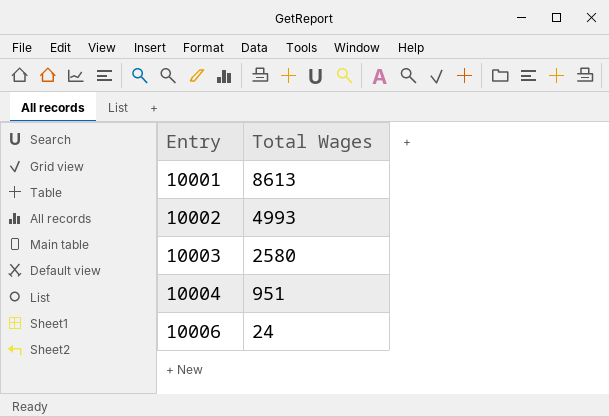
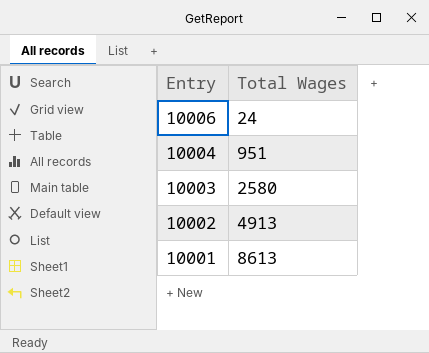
row order: Entry ascending -> Entry descending
10002 | Total Wages: 4993 -> 4913

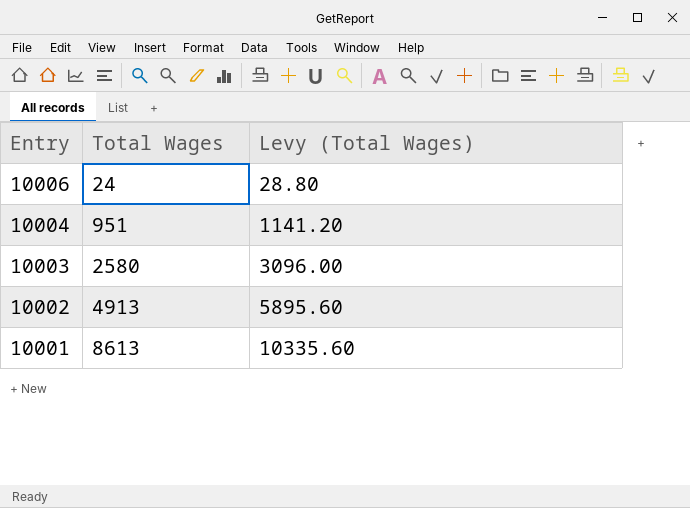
column Levy (Total Wages) | formula: none -> [Total Wages] * 1.2

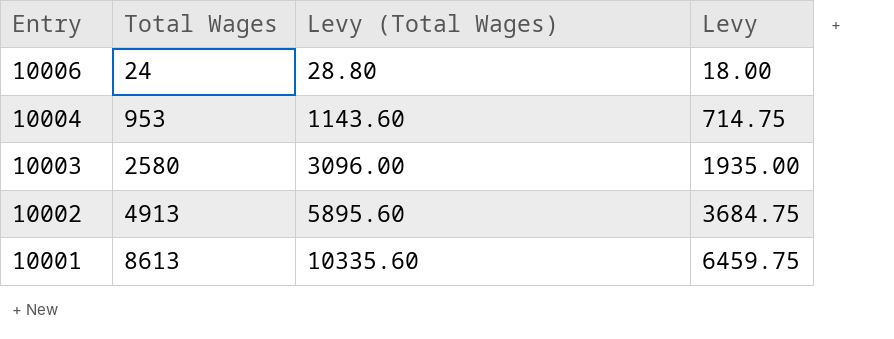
column Levy | formula: none -> [Total Wages] * 0.75
10004 | Total Wages: 951 -> 953
10004 | Levy (Total Wages): 1141.20 -> 1143.60

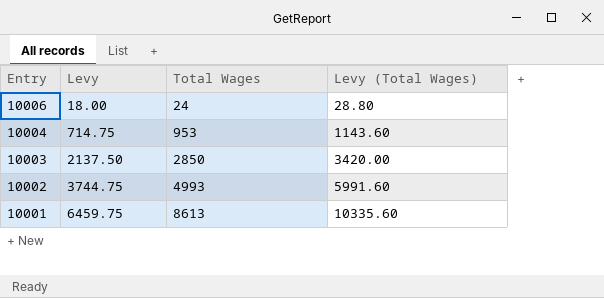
column Levy | position: 4 -> 2
10003 | Levy: 1935.00 -> 2137.50
10003 | Total Wages: 2580 -> 2850
10003 | Levy (Total Wages): 3096.00 -> 3420.00
10002 | Levy: 3684.75 -> 3744.75
10002 | Total Wages: 4913 -> 4993
10002 | Levy (Total Wages): 5895.60 -> 5991.60

